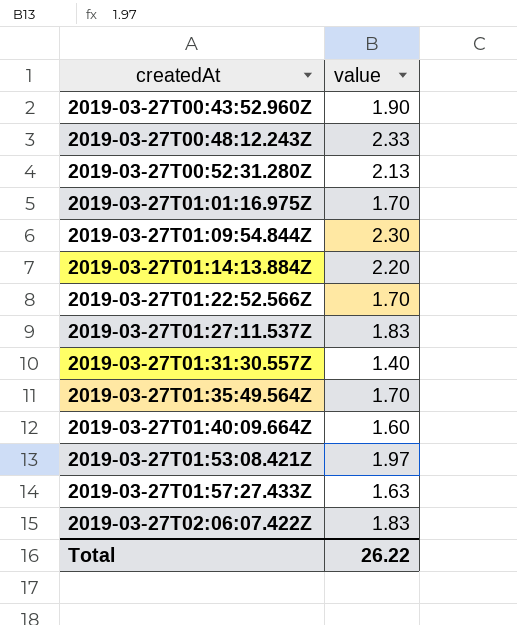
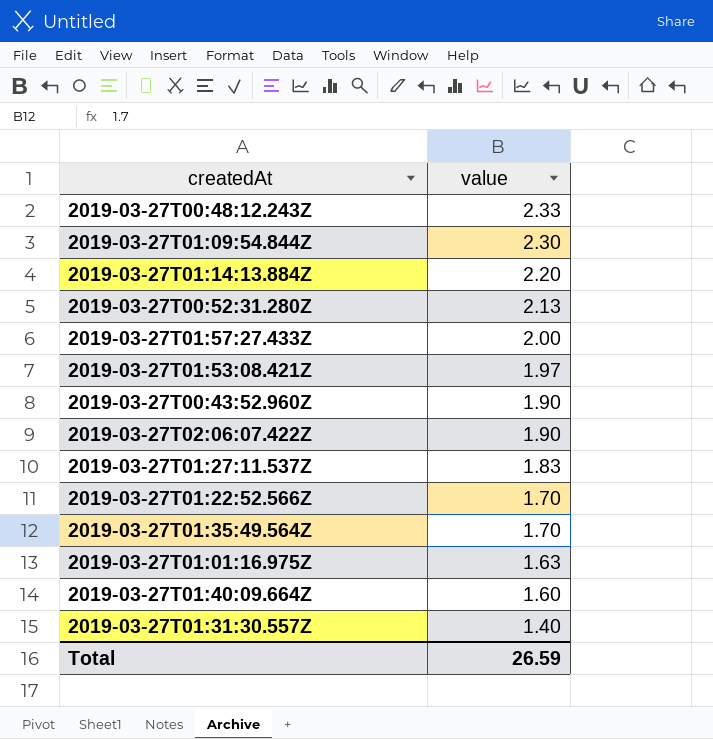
row order: createdAt ascending -> value descending
2019-03-27T01:57:27.433Z | value: 1.63 -> 2.00
2019-03-27T02:06:07.422Z | value: 1.83 -> 1.90
2019-03-27T01:01:16.975Z | value: 1.70 -> 1.63
Total | value: 26.22 -> 26.59

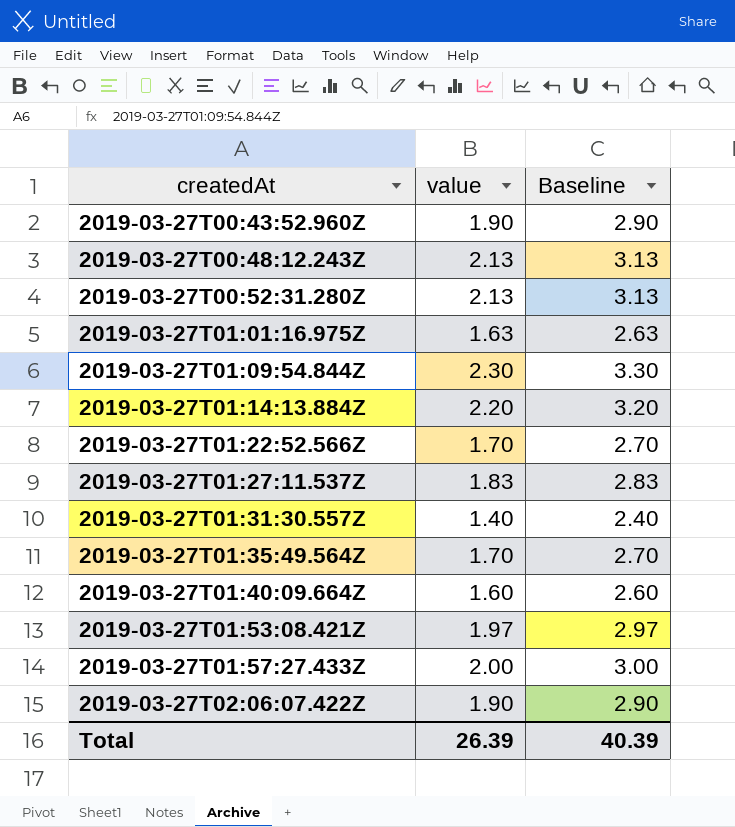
row order: value descending -> createdAt ascending
column Baseline | formula: none -> [value] + 1
2019-03-27T00:48:12.243Z | value: 2.33 -> 2.13
Total | value: 26.59 -> 26.39

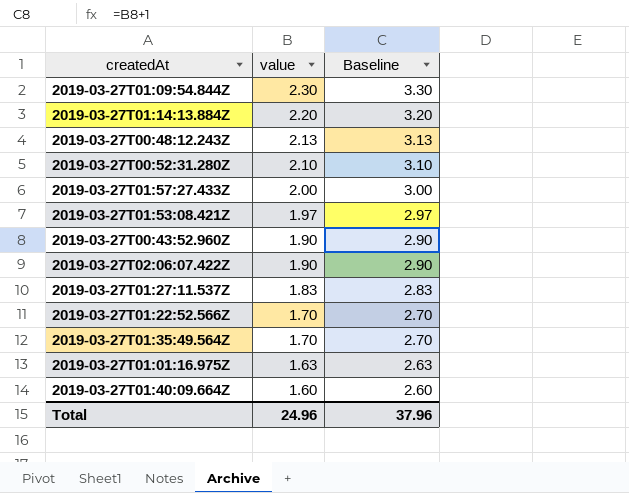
row order: createdAt ascending -> value descending
row 2019-03-27T01:31:30.557Z: 1.40 | 2.40 -> none
2019-03-27T00:52:31.280Z | value: 2.13 -> 2.10
2019-03-27T00:52:31.280Z | Baseline: 3.13 -> 3.10
Total | value: 26.39 -> 24.96
Total | Baseline: 40.39 -> 37.96

